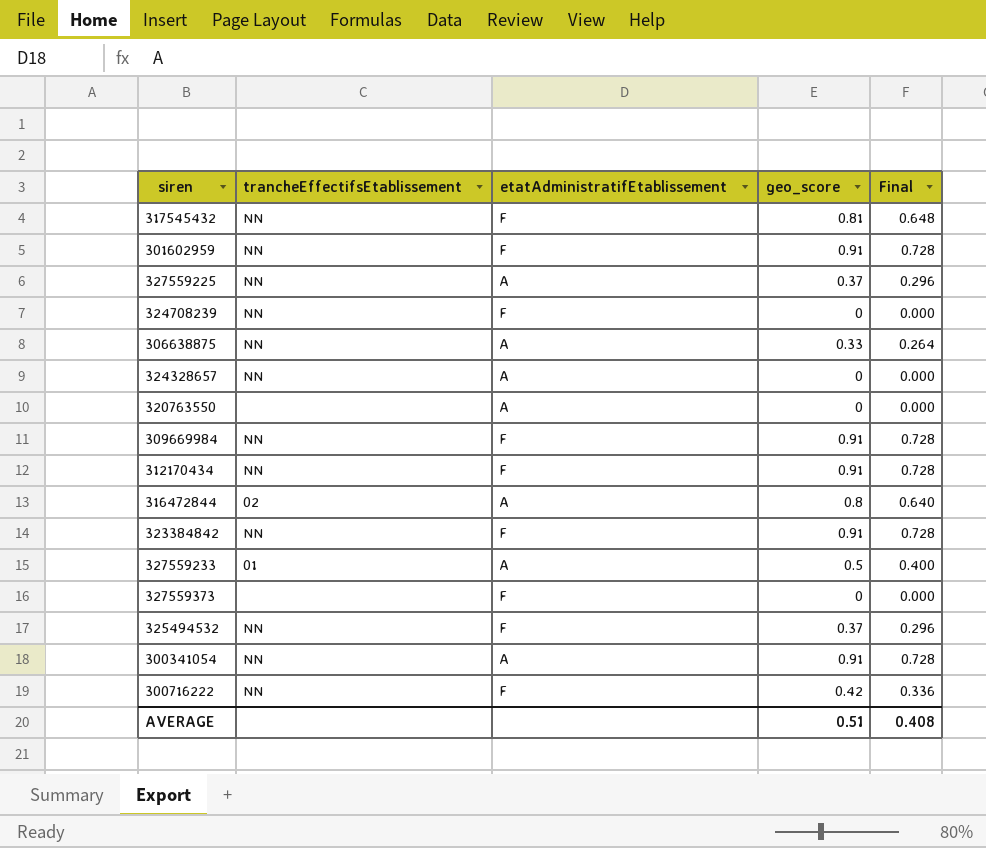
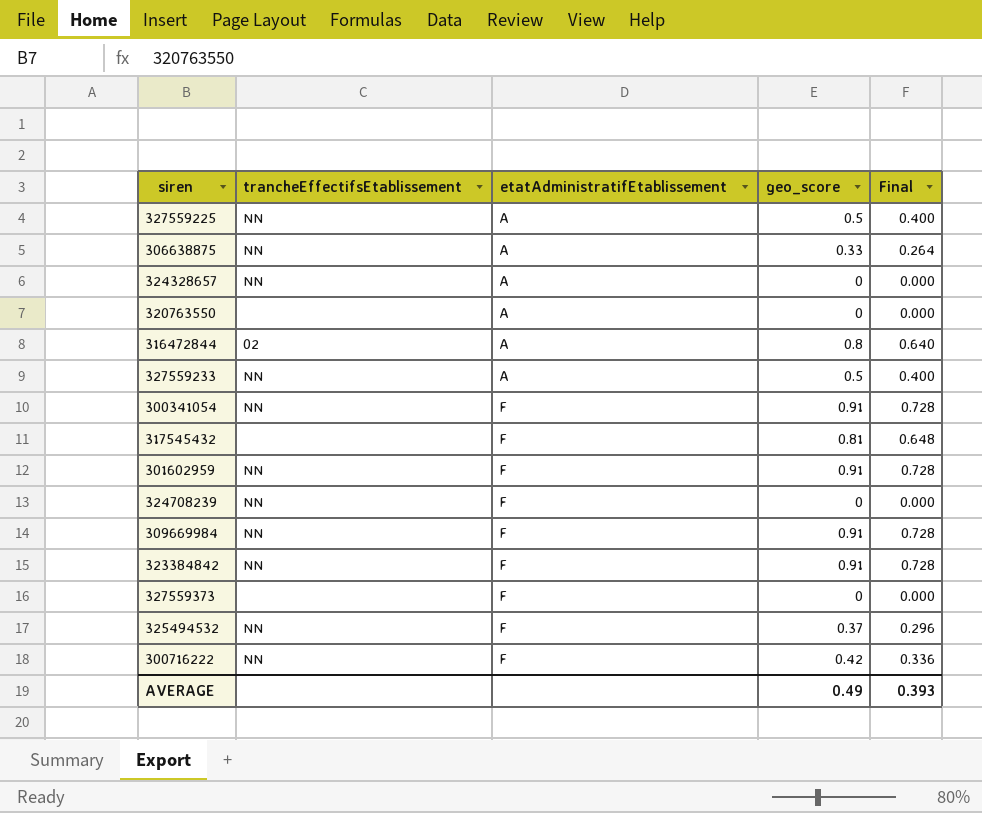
row order: none -> etatAdministratifEtablissement ascending
row 312170434: NN | F | 0.91 | 0.728 -> none
327559225 | geo_score: 0.37 -> 0.5
327559225 | Final: 0.296 -> 0.400
327559233 | trancheEffectifsEtablissement: 01 -> NN
300341054 | etatAdministratifEtablissement: A -> F
317545432 | trancheEffectifsEtablissement: NN -> none
AVERAGE | geo_score: 0.51 -> 0.49
AVERAGE | Final: 0.408 -> 0.393

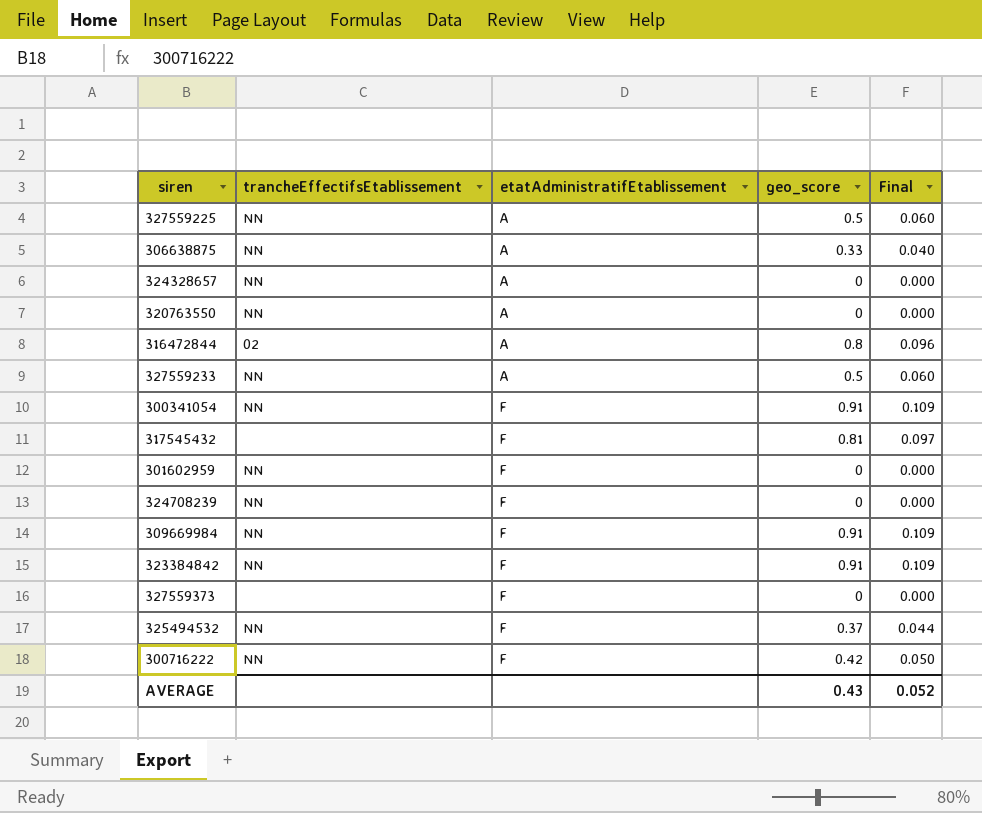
column Final | formula: [geo_score] * 0.8 -> [geo_score] * 0.12
320763550 | trancheEffectifsEtablissement: none -> NN
301602959 | geo_score: 0.91 -> 0
AVERAGE | geo_score: 0.49 -> 0.43
AVERAGE | Final: 0.393 -> 0.052

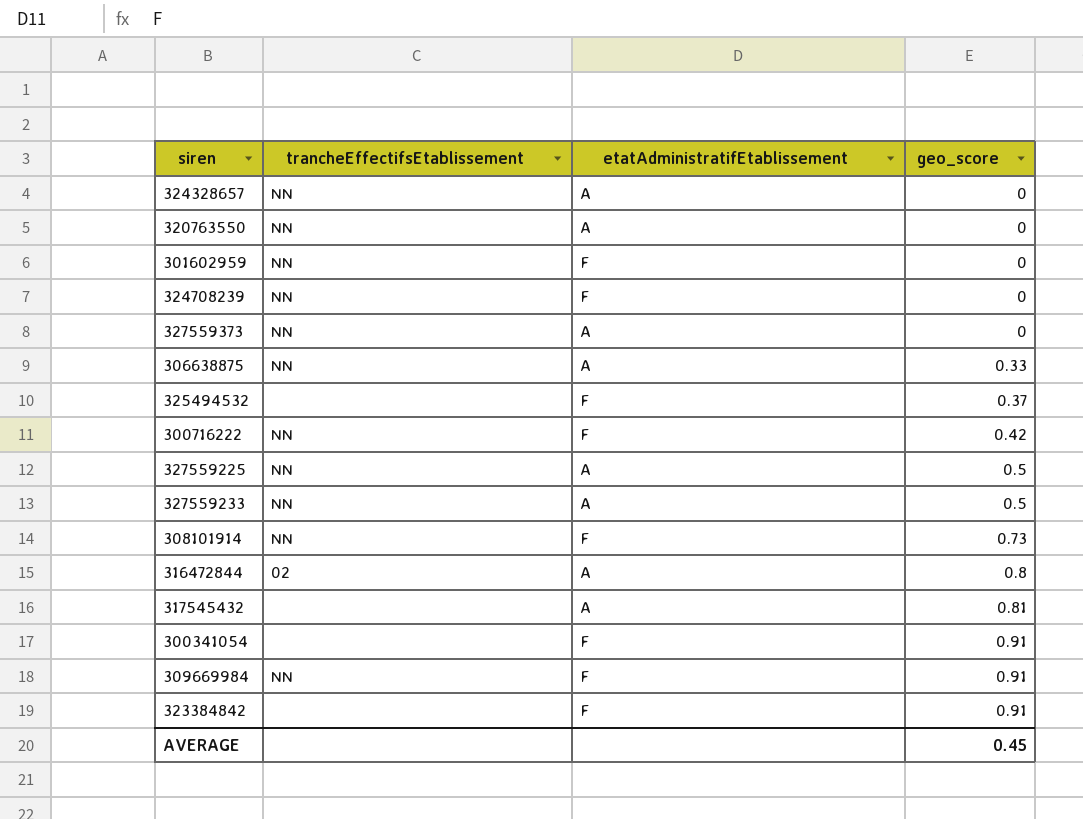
row order: etatAdministratifEtablissement ascending -> geo_score ascending
column Final | formula: [geo_score] * 0.12 -> none
327559373 | trancheEffectifsEtablissement: none -> NN
327559373 | etatAdministratifEtablissement: F -> A
325494532 | trancheEffectifsEtablissement: NN -> none
row 308101914: none -> NN | F | 0.73
317545432 | etatAdministratifEtablissement: F -> A
300341054 | trancheEffectifsEtablissement: NN -> none
323384842 | trancheEffectifsEtablissement: NN -> none
AVERAGE | geo_score: 0.43 -> 0.45

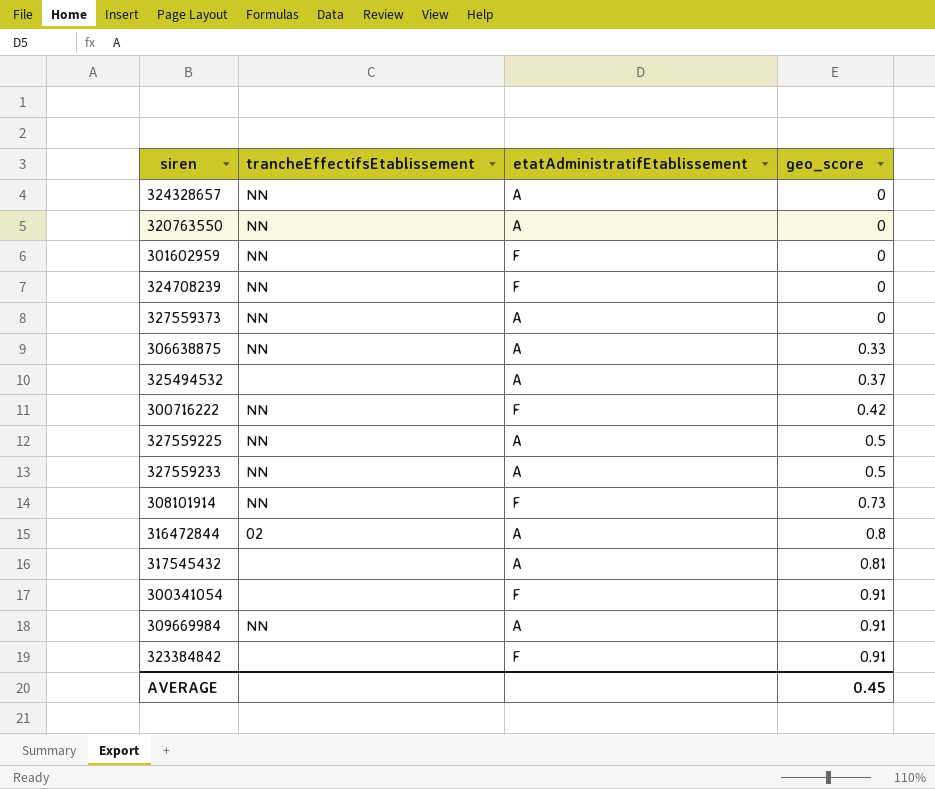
325494532 | etatAdministratifEtablissement: F -> A
309669984 | etatAdministratifEtablissement: F -> A

